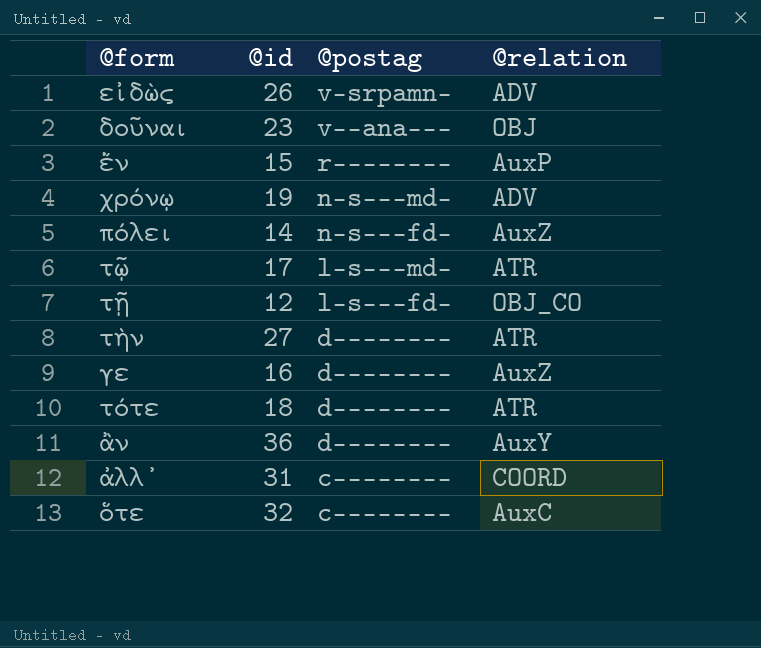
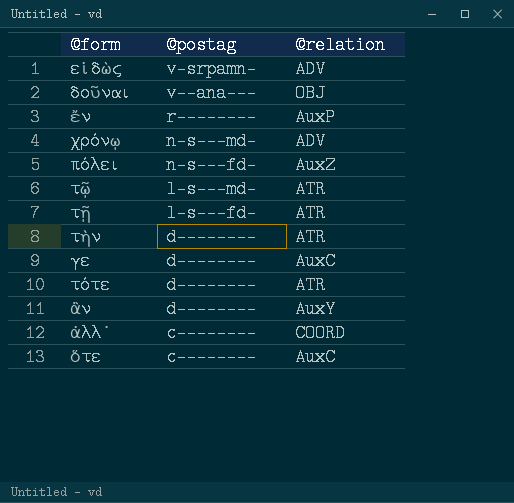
column @id | position: 2 -> none
τῇ | @relation: OBJ_CO -> ATR
γε | @relation: AuxZ -> AuxC

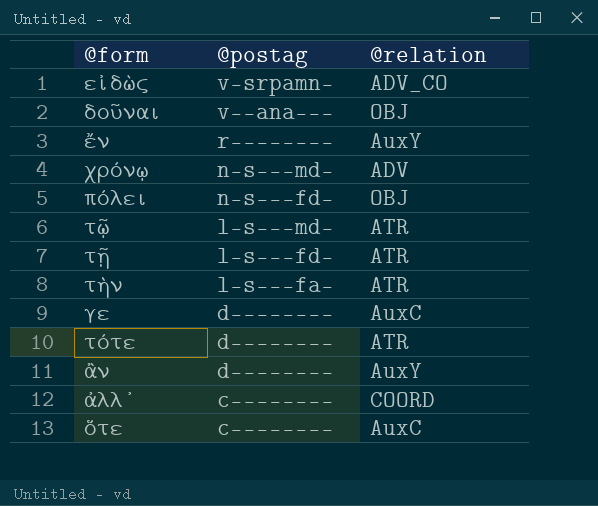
εἰδὼς | @relation: ADV -> ADV_CO
ἔν | @relation: AuxP -> AuxY
πόλει | @relation: AuxZ -> OBJ
τὴν | @postag: d-------- -> l-s---fa-

